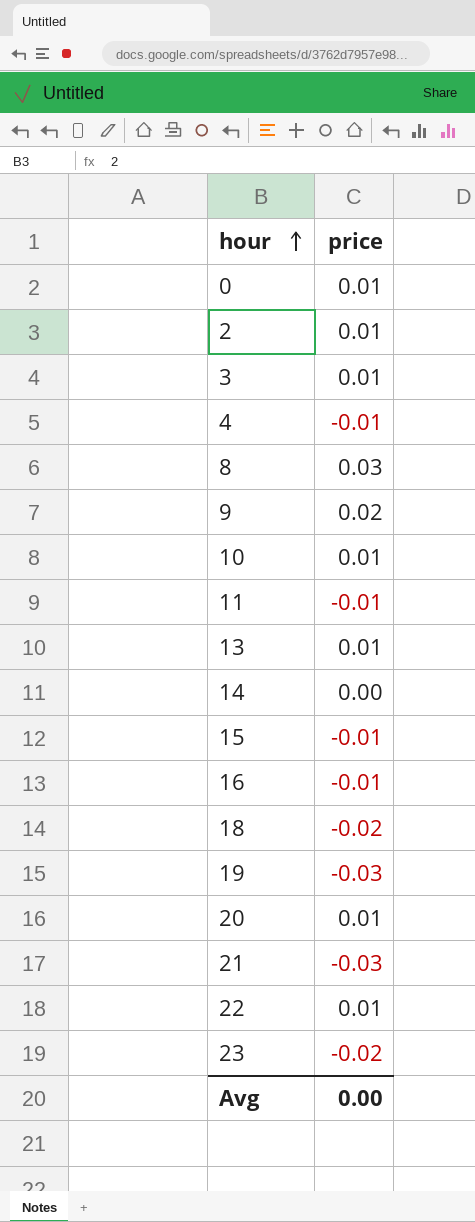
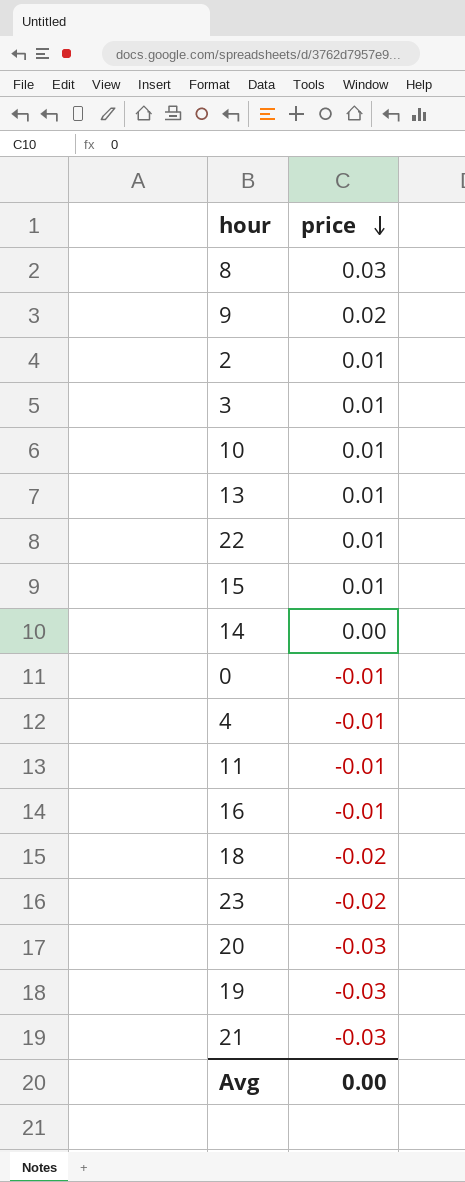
row order: hour ascending -> price descending
15 | price: -0.01 -> 0.01
0 | price: 0.01 -> -0.01
20 | price: 0.01 -> -0.03

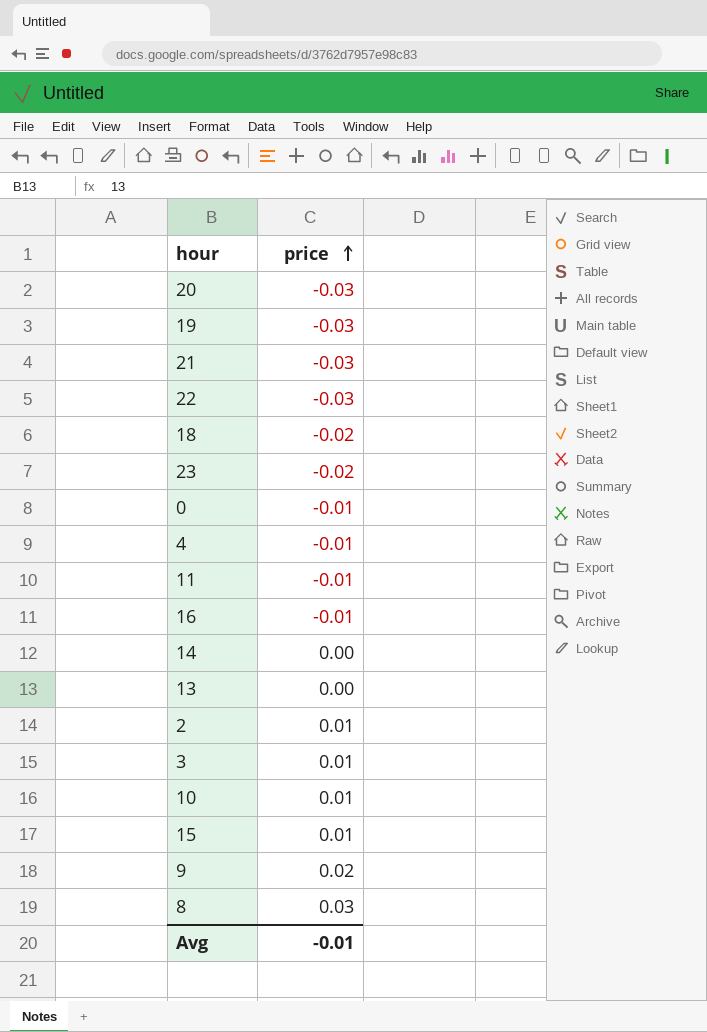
row order: price descending -> price ascending
22 | price: 0.01 -> -0.03
13 | price: 0.01 -> 0.00
Avg | price: 0.00 -> -0.01

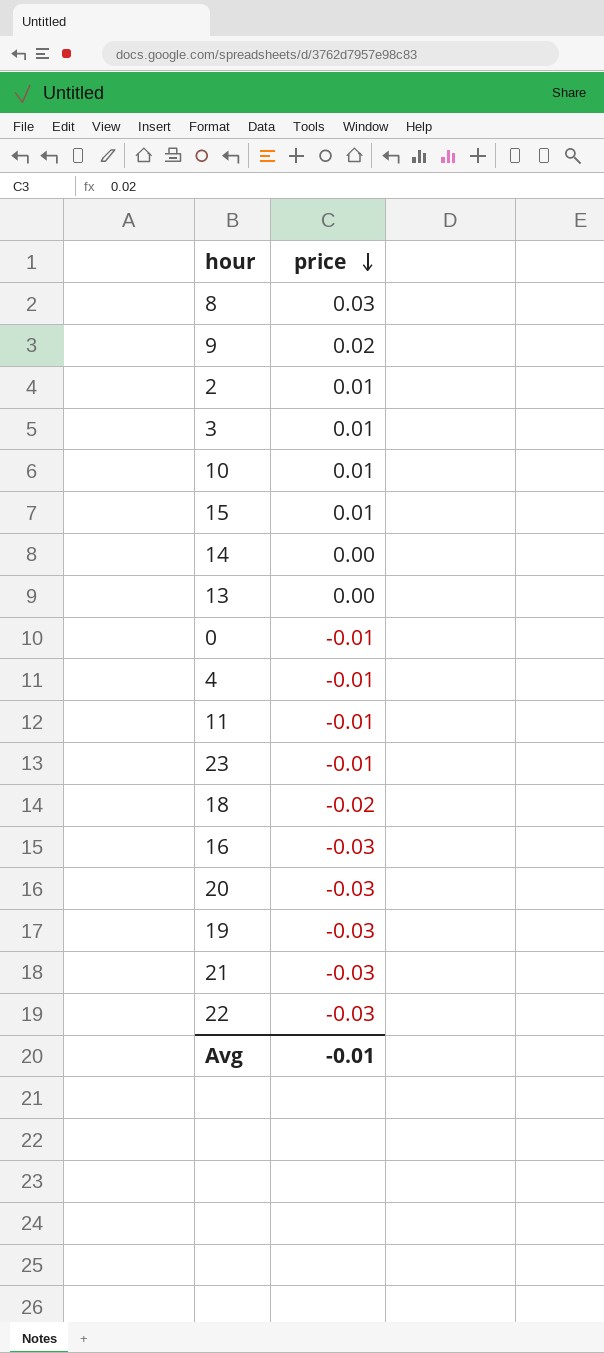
row order: price ascending -> price descending
23 | price: -0.02 -> -0.01
16 | price: -0.01 -> -0.03

